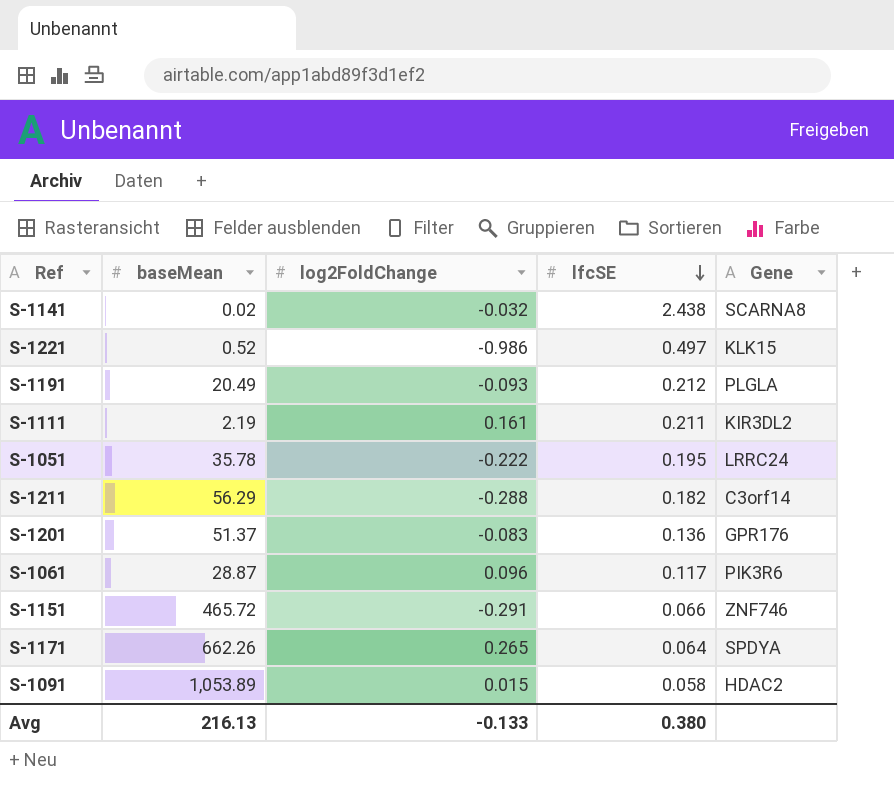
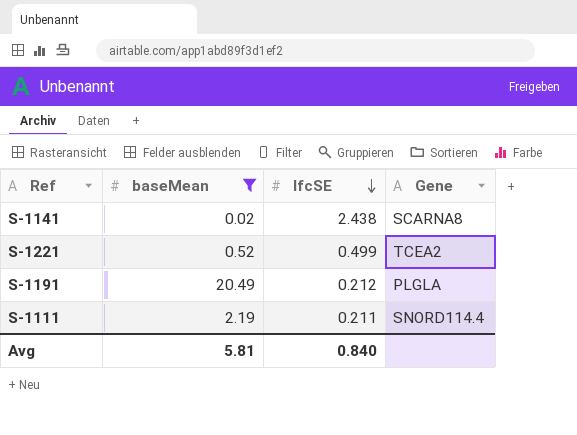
filter: none -> baseMean <= 20.49
column log2FoldChange | position: 3 -> none
S-1221 | lfcSE: 0.497 -> 0.499
S-1221 | Gene: KLK15 -> TCEA2
S-1111 | Gene: KIR3DL2 -> SNORD114.4
Avg | baseMean: 216.13 -> 5.81
Avg | lfcSE: 0.380 -> 0.840

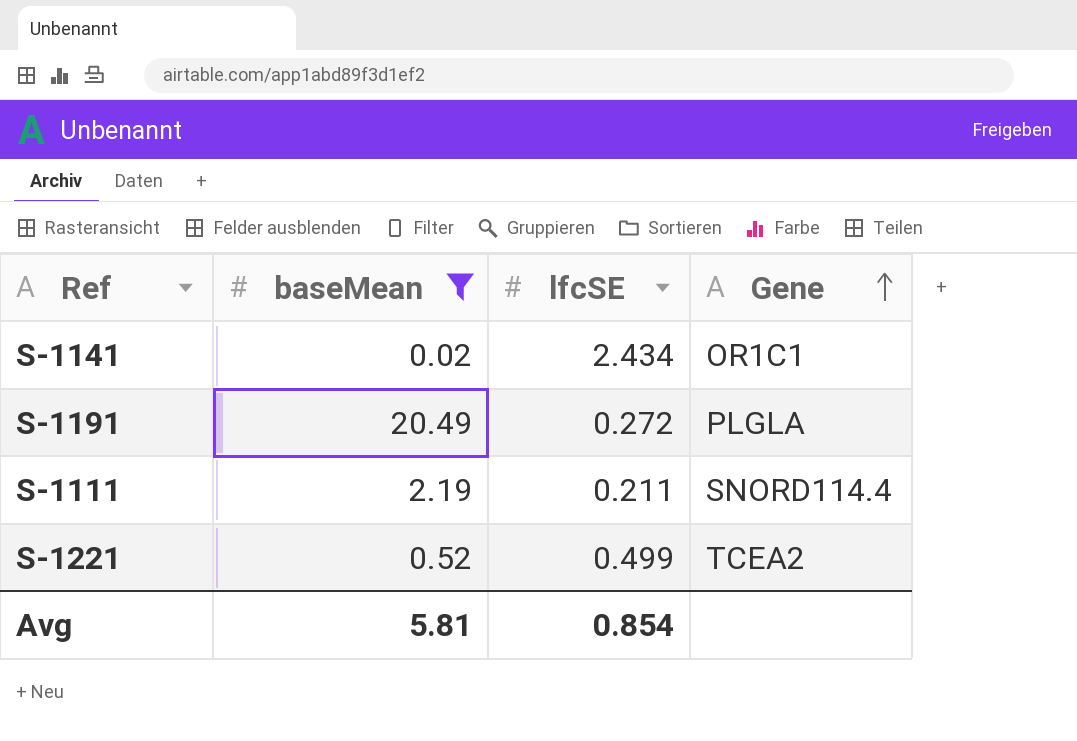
row order: lfcSE descending -> Gene ascending
S-1141 | lfcSE: 2.438 -> 2.434
S-1141 | Gene: SCARNA8 -> OR1C1
S-1191 | lfcSE: 0.212 -> 0.272
Avg | lfcSE: 0.840 -> 0.854

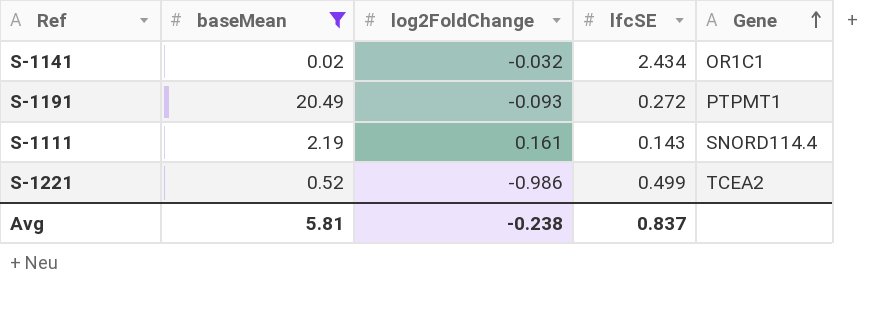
column log2FoldChange | position: none -> 3
S-1191 | Gene: PLGLA -> PTPMT1
S-1111 | lfcSE: 0.211 -> 0.143
Avg | lfcSE: 0.854 -> 0.837

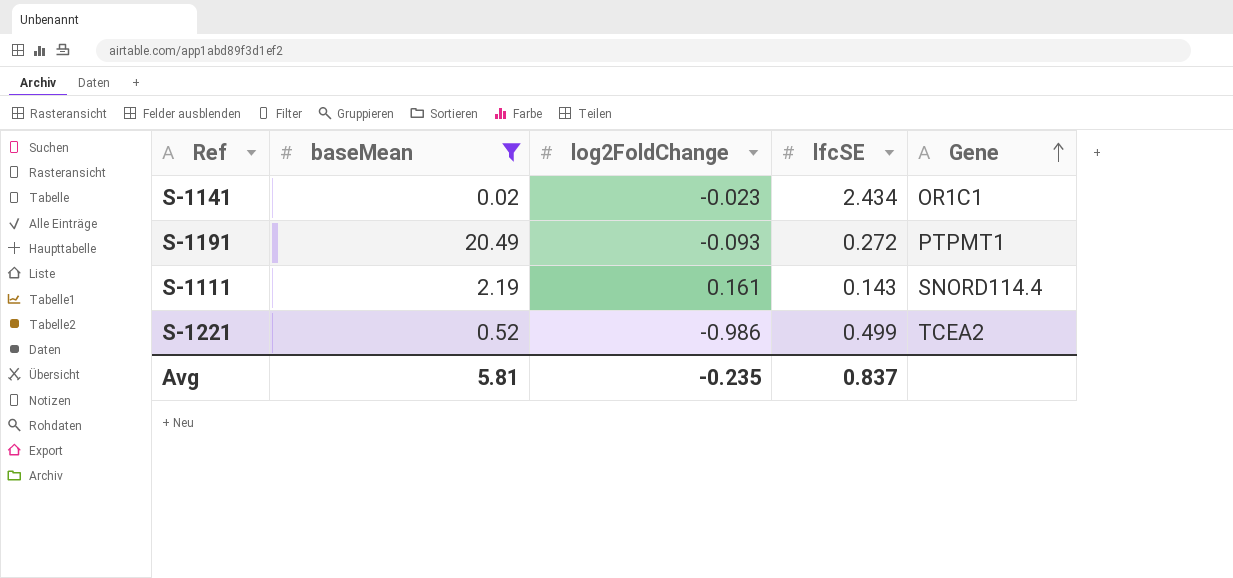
S-1141 | log2FoldChange: -0.032 -> -0.023
Avg | log2FoldChange: -0.238 -> -0.235

